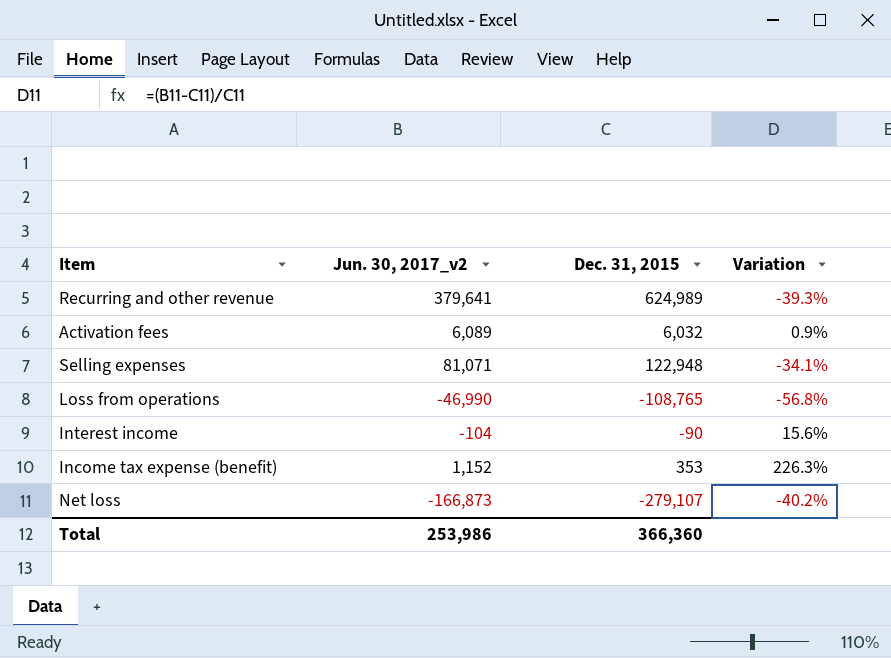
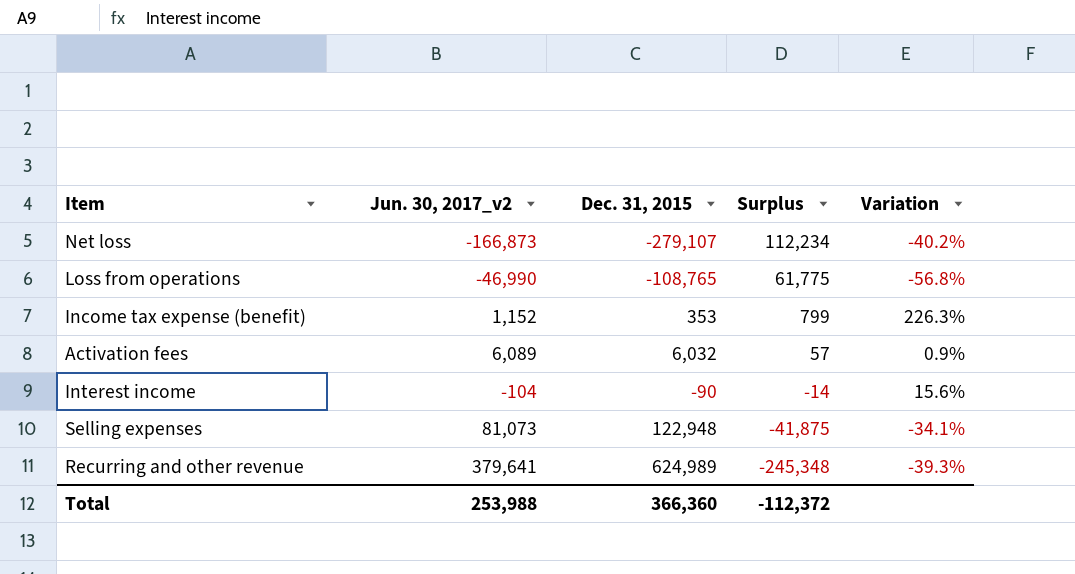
row order: none -> Surplus descending
column Surplus | formula: none -> [Jun. 30, 2017_v2] - [Dec. 31, 2015]
Selling expenses | Jun. 30, 2017_v2: 81,071 -> 81,073
Total | Jun. 30, 2017_v2: 253,986 -> 253,988

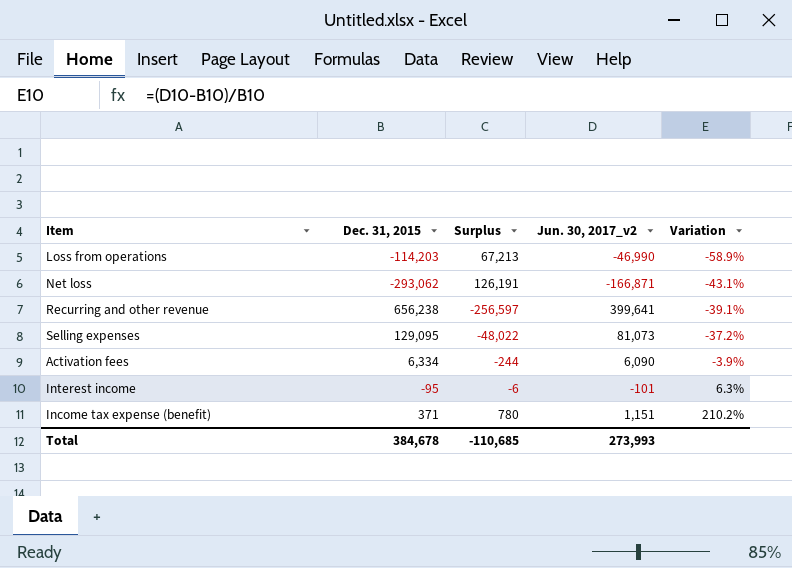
row order: Surplus descending -> Variation ascending
column Jun. 30, 2017_v2 | position: 2 -> 4
Loss from operations | Dec. 31, 2015: -108,765 -> -114,203
Loss from operations | Surplus: 61,775 -> 67,213
Loss from operations | Variation: -56.8% -> -58.9%
Net loss | Dec. 31, 2015: -279,107 -> -293,062
Net loss | Surplus: 112,234 -> 126,191
Net loss | Jun. 30, 2017_v2: -166,873 -> -166,871
Net loss | Variation: -40.2% -> -43.1%
Recurring and other revenue | Dec. 31, 2015: 624,989 -> 656,238
Recurring and other revenue | Surplus: -245,348 -> -256,597
Recurring and other revenue | Jun. 30, 2017_v2: 379,641 -> 399,641
Recurring and other revenue | Variation: -39.3% -> -39.1%
Selling expenses | Dec. 31, 2015: 122,948 -> 129,095
Selling expenses | Surplus: -41,875 -> -48,022
Selling expenses | Variation: -34.1% -> -37.2%
Activation fees | Dec. 31, 2015: 6,032 -> 6,334
Activation fees | Surplus: 57 -> -244
Activation fees | Jun. 30, 2017_v2: 6,089 -> 6,090
Activation fees | Variation: 0.9% -> -3.9%
Interest income | Dec. 31, 2015: -90 -> -95
Interest income | Surplus: -14 -> -6
Interest income | Jun. 30, 2017_v2: -104 -> -101
Interest income | Variation: 15.6% -> 6.3%
Income tax expense (benefit) | Dec. 31, 2015: 353 -> 371
Income tax expense (benefit) | Surplus: 799 -> 780
Income tax expense (benefit) | Jun. 30, 2017_v2: 1,152 -> 1,151
Income tax expense (benefit) | Variation: 226.3% -> 210.2%
Total | Dec. 31, 2015: 366,360 -> 384,678
Total | Surplus: -112,372 -> -110,685
Total | Jun. 30, 2017_v2: 253,988 -> 273,993

